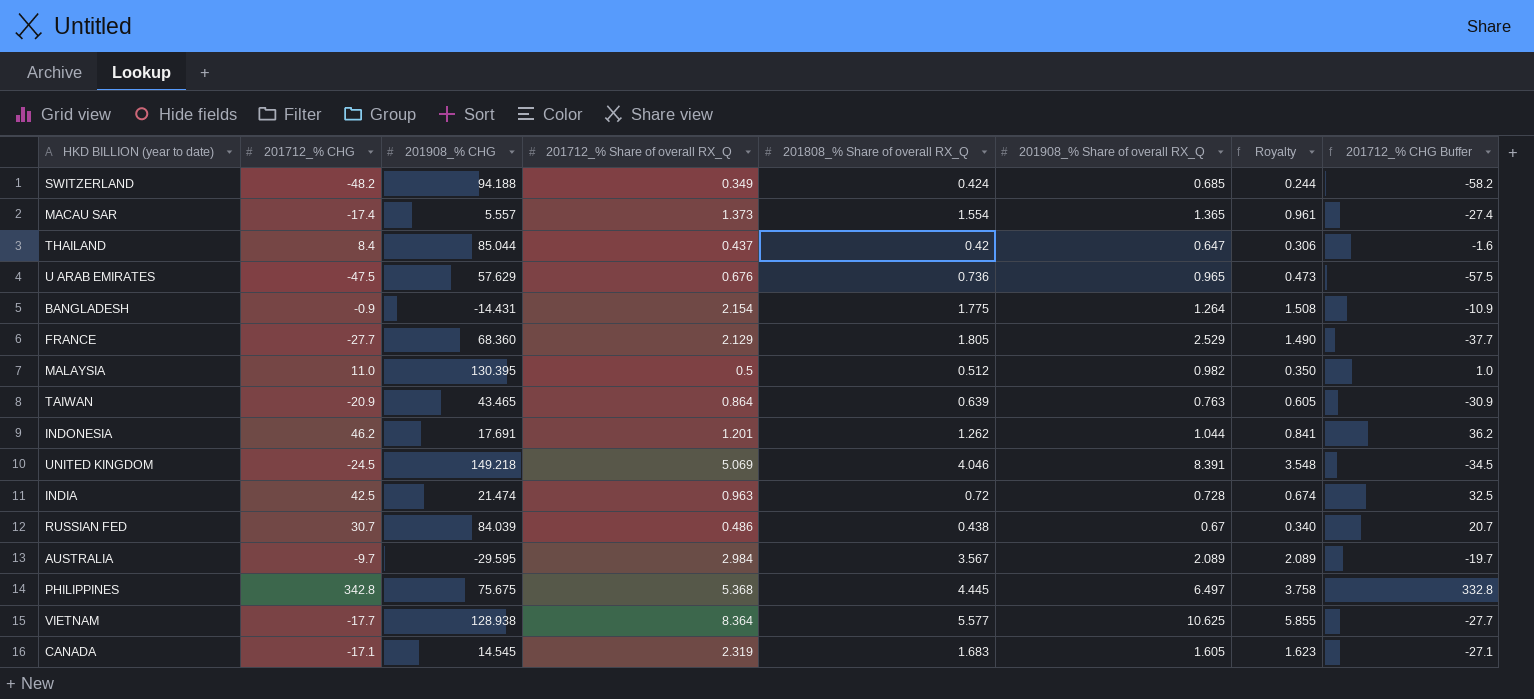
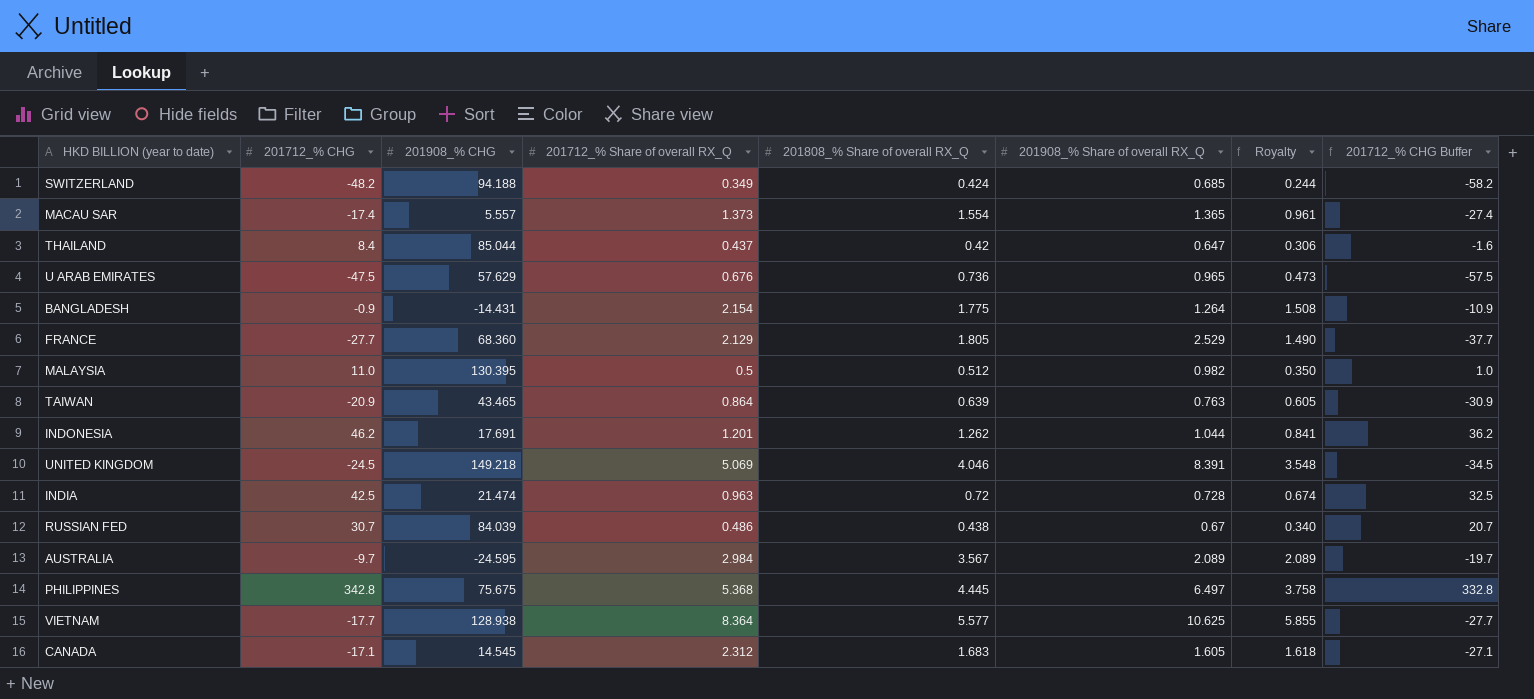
AUSTRALIA | 201908_% CHG: -29.595 -> -24.595
CANADA | 201712_% Share of overall RX_Q: 2.319 -> 2.312
CANADA | Royalty: 1.623 -> 1.618

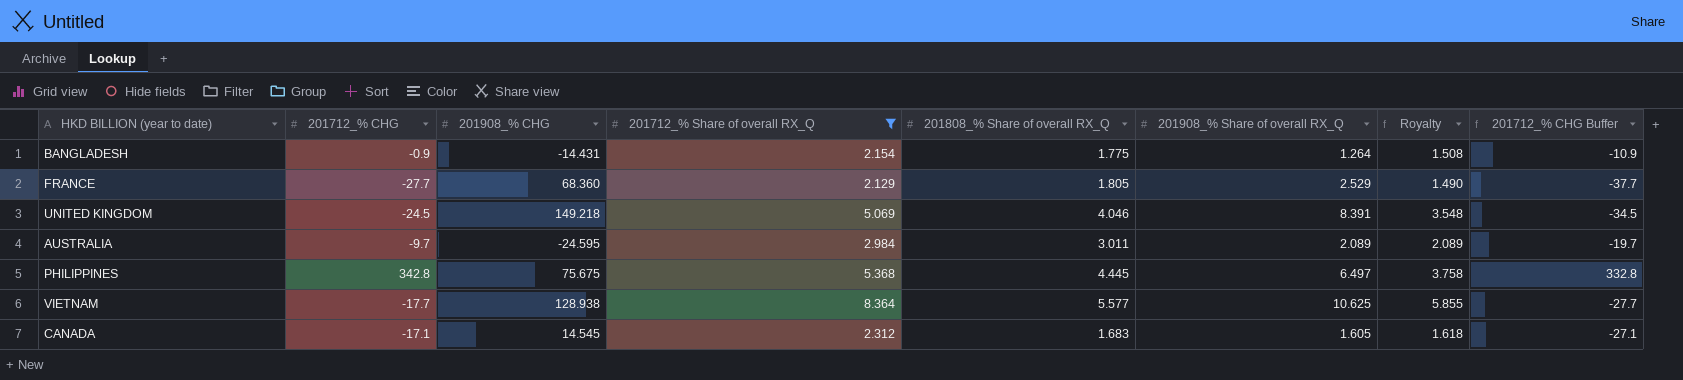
filter: none -> 201712_% Share of overall RX_Q >= 2.129
AUSTRALIA | 201808_% Share of overall RX_Q: 3.567 -> 3.011

